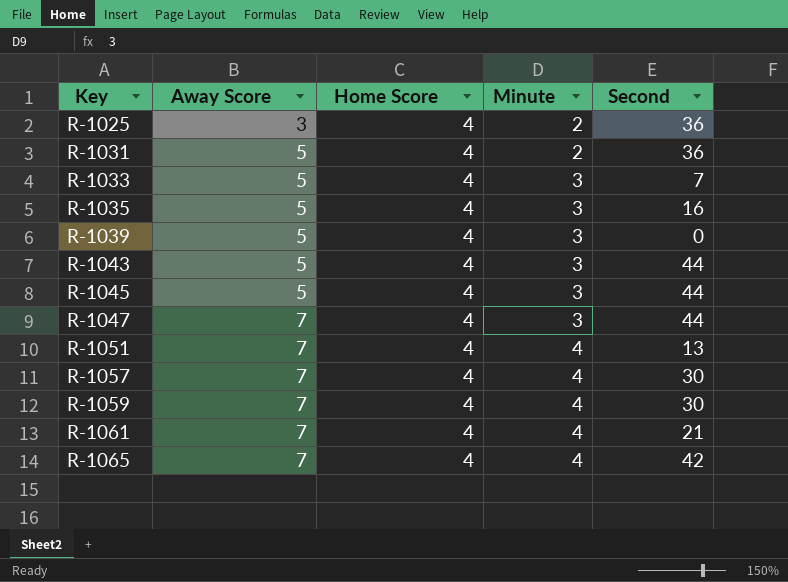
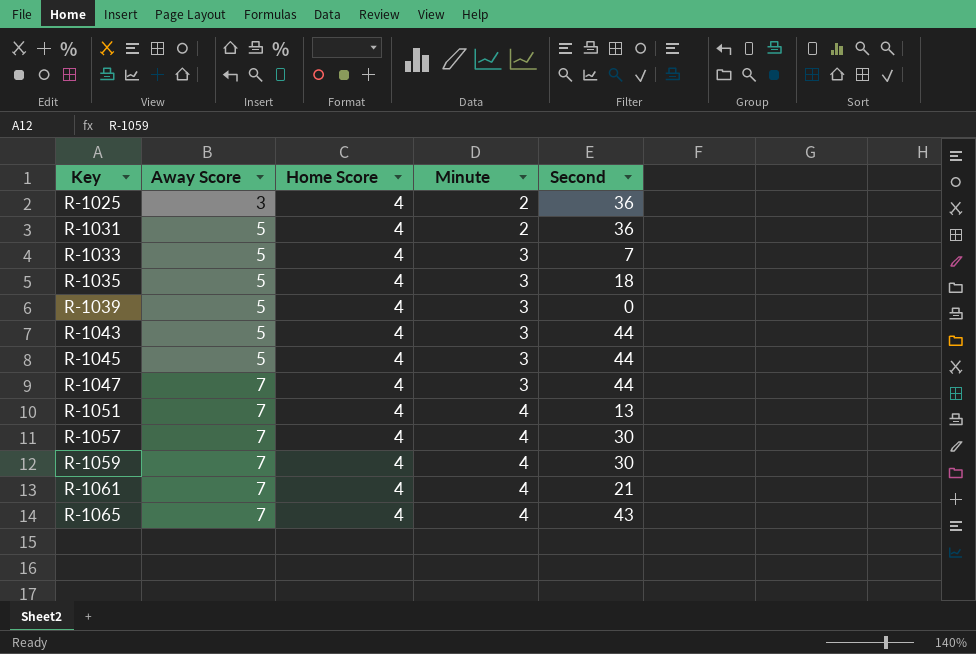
R-1035 | Second: 16 -> 18
R-1065 | Second: 42 -> 43

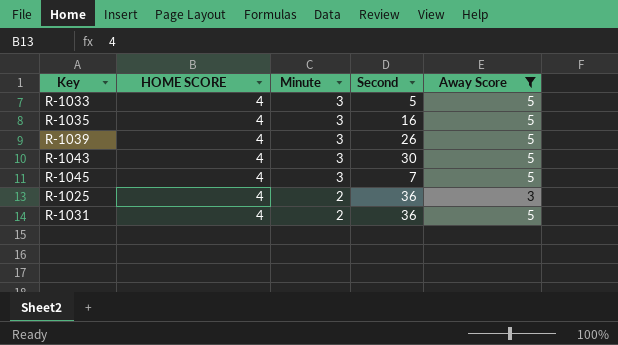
filter: none -> Away Score != 7
row order: Key ascending -> Minute descending
column name: Home Score -> HOME SCORE
column Away Score | position: 2 -> 5
R-1033 | Second: 7 -> 5
R-1035 | Second: 18 -> 16
R-1039 | Second: 0 -> 26
R-1043 | Second: 44 -> 30
R-1045 | Second: 44 -> 7

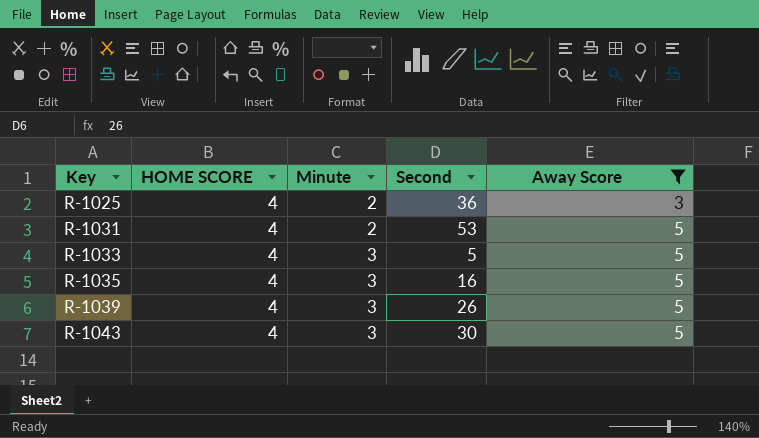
row order: Minute descending -> Key ascending
row R-1045: 4 | 3 | 7 | 5 -> none
R-1031 | Second: 36 -> 53

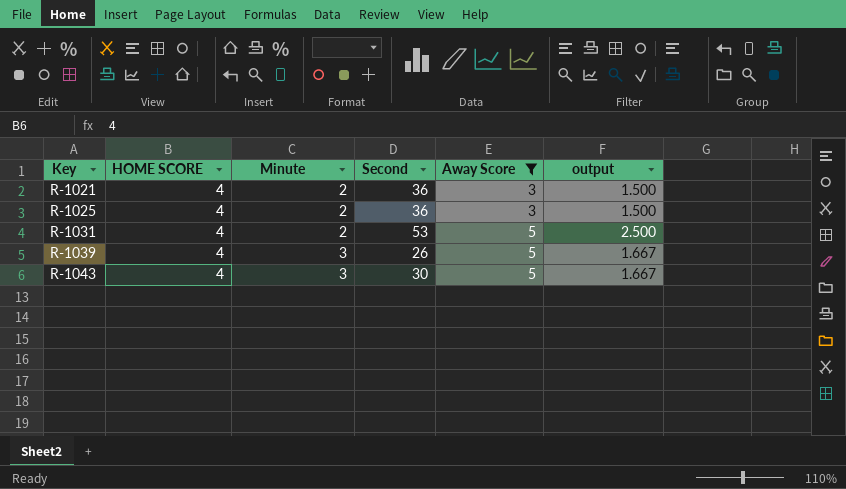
column output | formula: none -> [Away Score] / [Minute]
row R-1033: 4 | 3 | 5 | 5 -> none
row R-1035: 4 | 3 | 16 | 5 -> none
row R-1021: none -> 4 | 2 | 36 | 3 | 1.500

